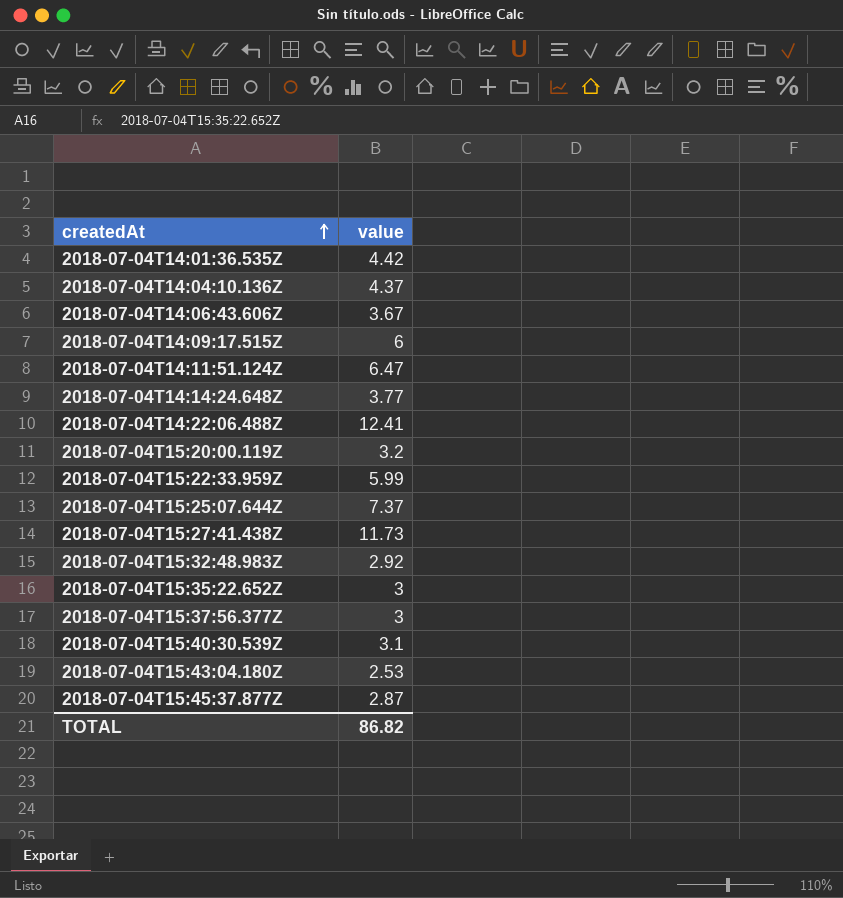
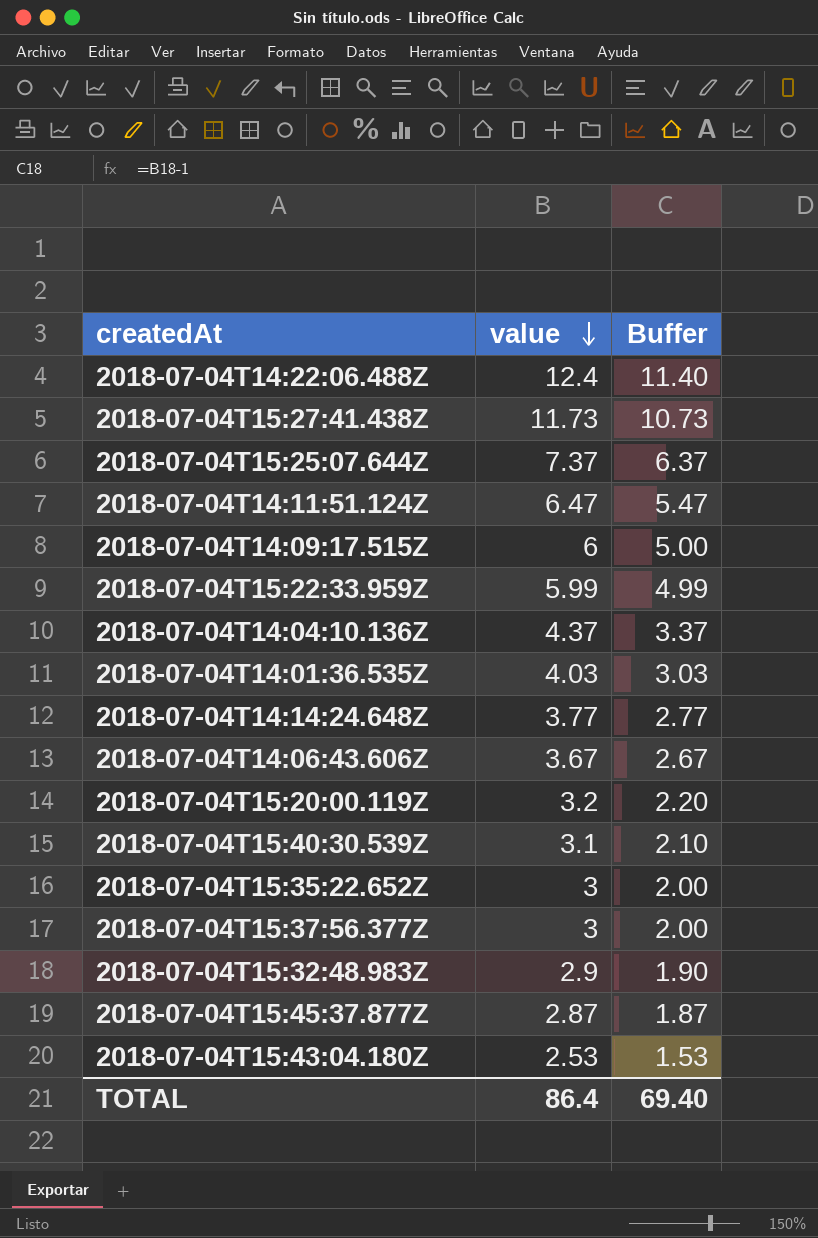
row order: createdAt ascending -> value descending
column Buffer | formula: none -> [value] - 1
2018-07-04T14:22:06.488Z | value: 12.41 -> 12.4
2018-07-04T14:01:36.535Z | value: 4.42 -> 4.03
2018-07-04T15:32:48.983Z | value: 2.92 -> 2.9
TOTAL | value: 86.82 -> 86.4

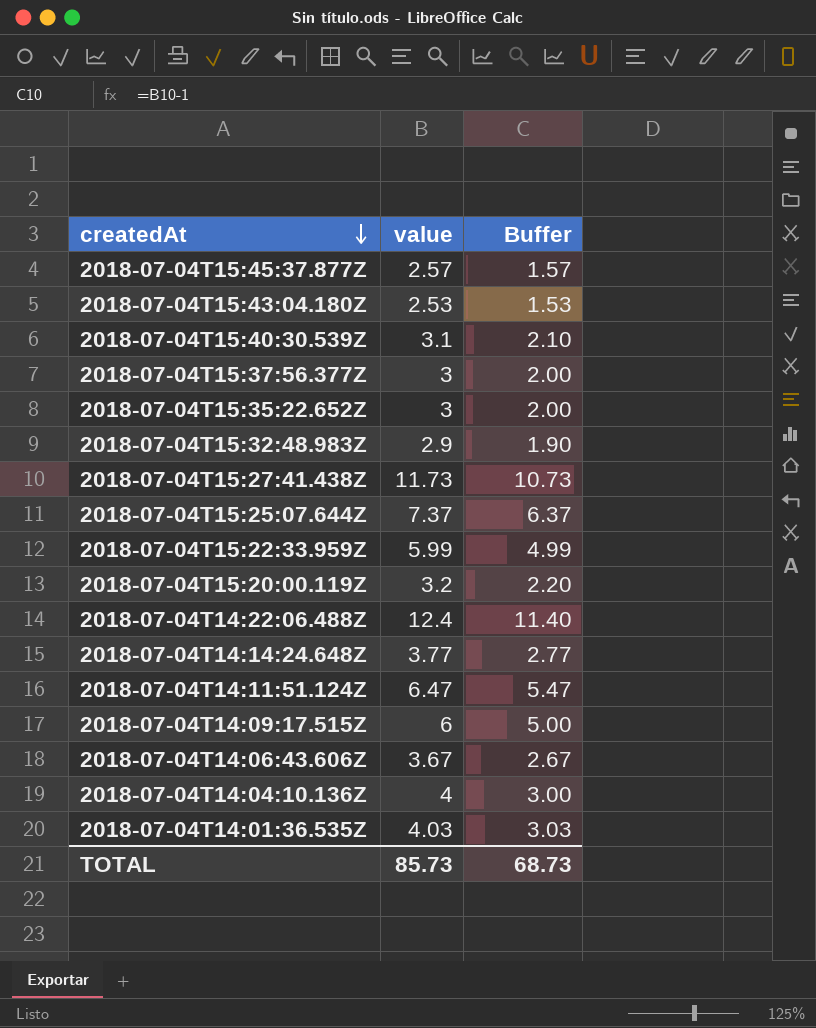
row order: value descending -> createdAt descending
2018-07-04T15:45:37.877Z | value: 2.87 -> 2.57
2018-07-04T15:45:37.877Z | Buffer: 1.87 -> 1.57
2018-07-04T14:04:10.136Z | value: 4.37 -> 4
2018-07-04T14:04:10.136Z | Buffer: 3.37 -> 3.00
TOTAL | value: 86.4 -> 85.73
TOTAL | Buffer: 69.40 -> 68.73

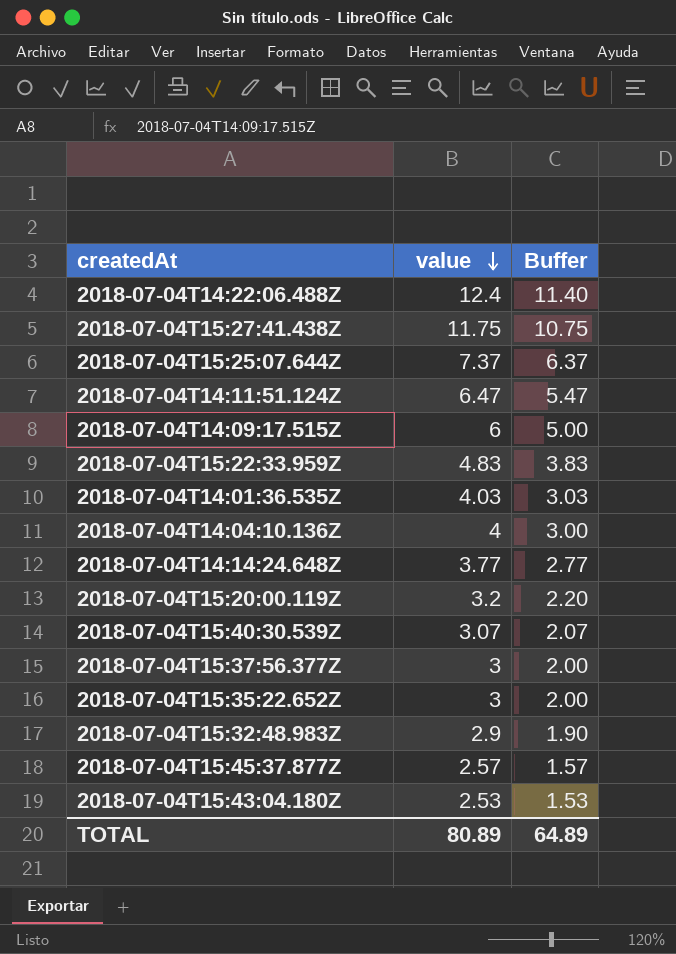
row order: createdAt descending -> value descending
row 2018-07-04T14:06:43.606Z: 3.67 | 2.67 -> none
2018-07-04T15:27:41.438Z | value: 11.73 -> 11.75
2018-07-04T15:27:41.438Z | Buffer: 10.73 -> 10.75
2018-07-04T15:22:33.959Z | value: 5.99 -> 4.83
2018-07-04T15:22:33.959Z | Buffer: 4.99 -> 3.83
2018-07-04T15:40:30.539Z | value: 3.1 -> 3.07
2018-07-04T15:40:30.539Z | Buffer: 2.10 -> 2.07
TOTAL | value: 85.73 -> 80.89
TOTAL | Buffer: 68.73 -> 64.89

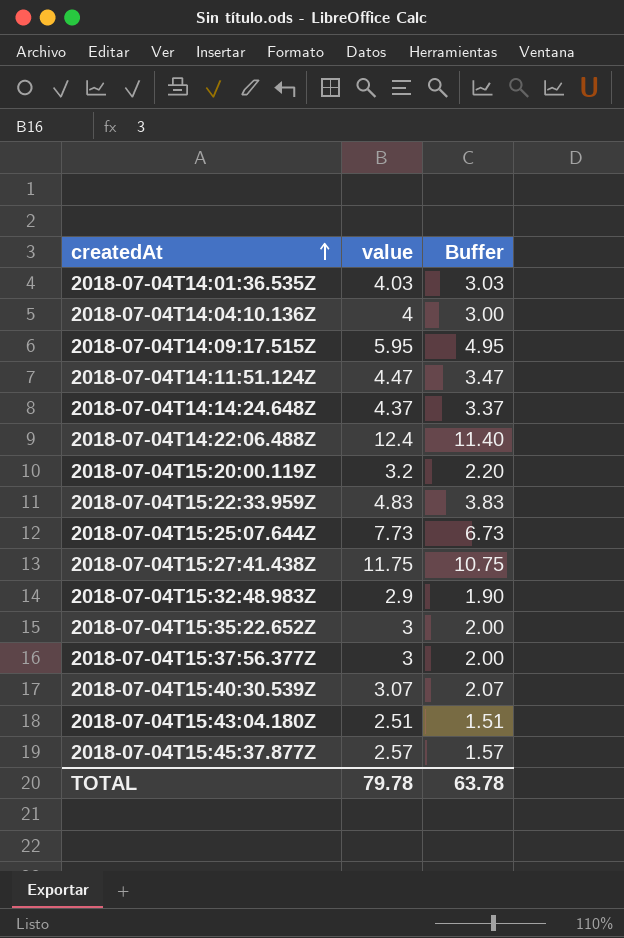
row order: value descending -> createdAt ascending
2018-07-04T14:09:17.515Z | value: 6 -> 5.95
2018-07-04T14:09:17.515Z | Buffer: 5.00 -> 4.95
2018-07-04T14:11:51.124Z | value: 6.47 -> 4.47
2018-07-04T14:11:51.124Z | Buffer: 5.47 -> 3.47
2018-07-04T14:14:24.648Z | value: 3.77 -> 4.37
2018-07-04T14:14:24.648Z | Buffer: 2.77 -> 3.37
2018-07-04T15:25:07.644Z | value: 7.37 -> 7.73
2018-07-04T15:25:07.644Z | Buffer: 6.37 -> 6.73
2018-07-04T15:43:04.180Z | value: 2.53 -> 2.51
2018-07-04T15:43:04.180Z | Buffer: 1.53 -> 1.51
TOTAL | value: 80.89 -> 79.78
TOTAL | Buffer: 64.89 -> 63.78

